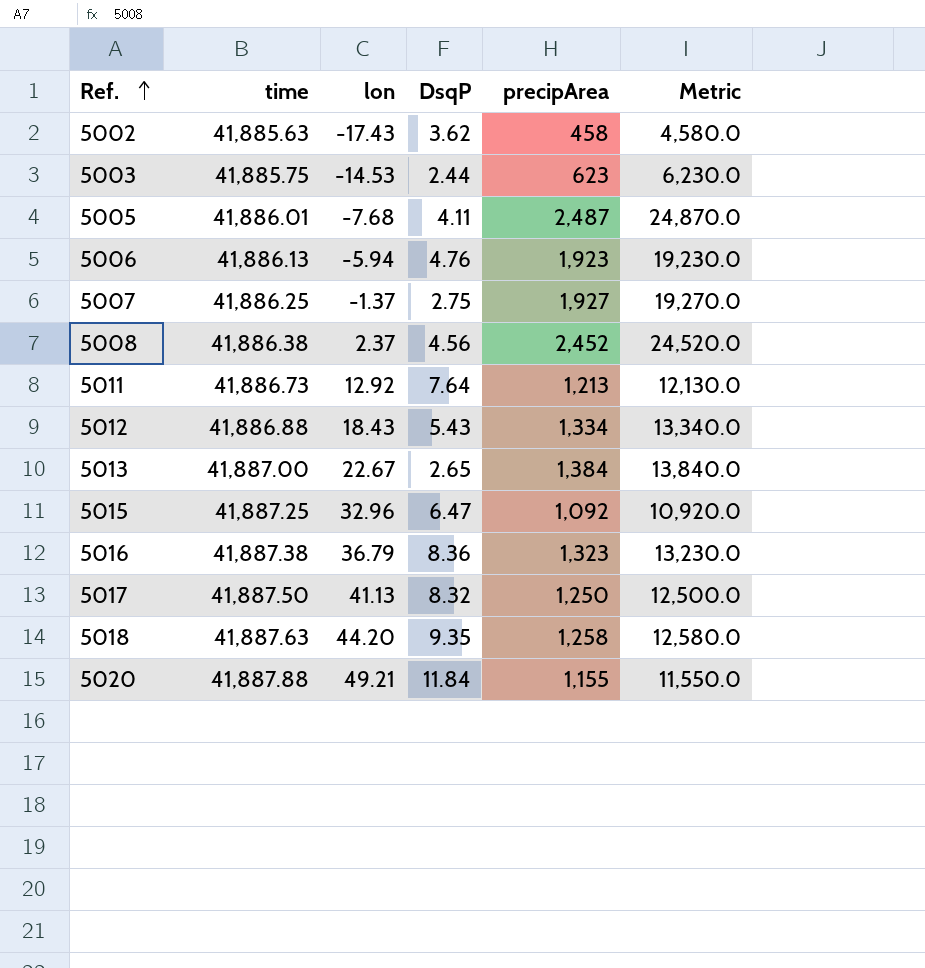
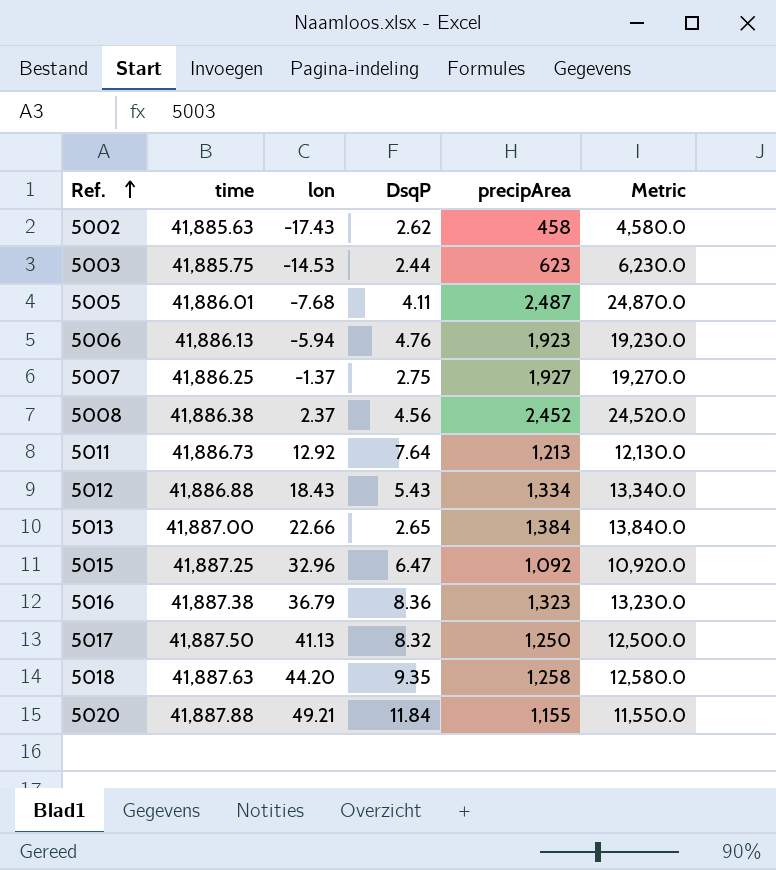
5002 | DsqP: 3.62 -> 2.62
5013 | lon: 22.67 -> 22.66

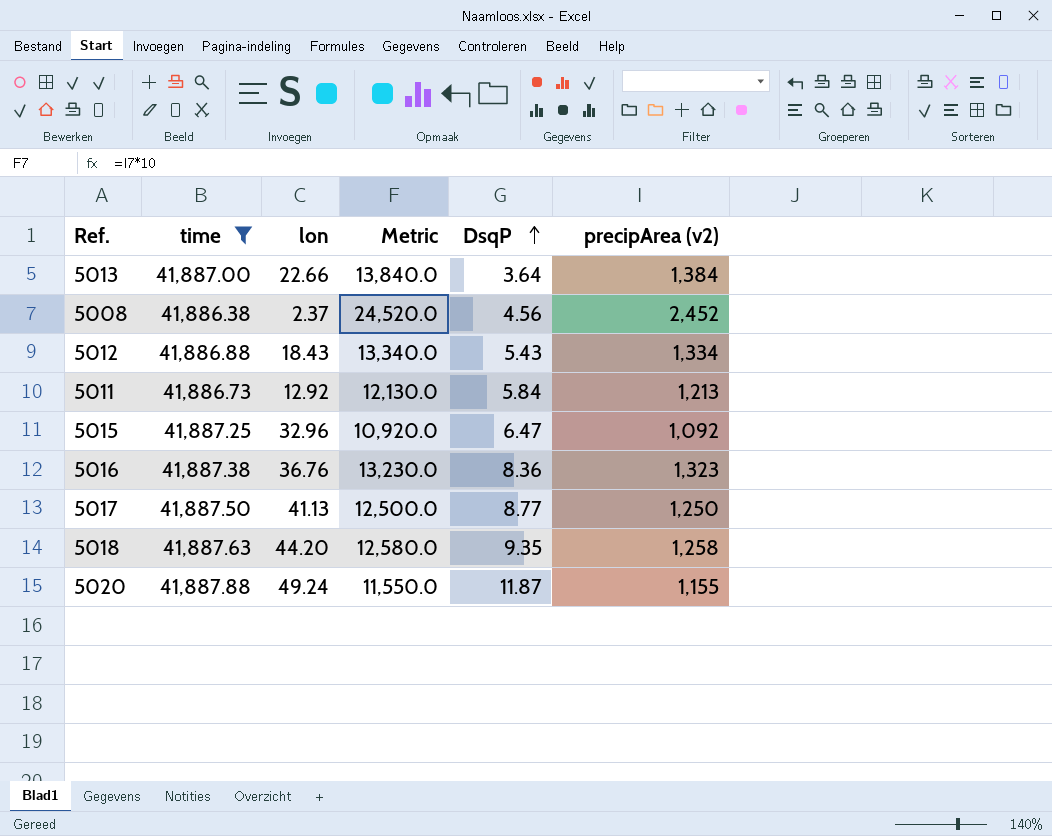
filter: none -> time >= 41,886.38
row order: Ref. ascending -> DsqP ascending
column Metric | position: 6 -> 4
column name: precipArea -> precipArea (v2)
5013 | DsqP: 2.65 -> 3.64
5011 | DsqP: 7.64 -> 5.84
5016 | lon: 36.79 -> 36.76
5017 | DsqP: 8.32 -> 8.77
5020 | lon: 49.21 -> 49.24
5020 | DsqP: 11.84 -> 11.87

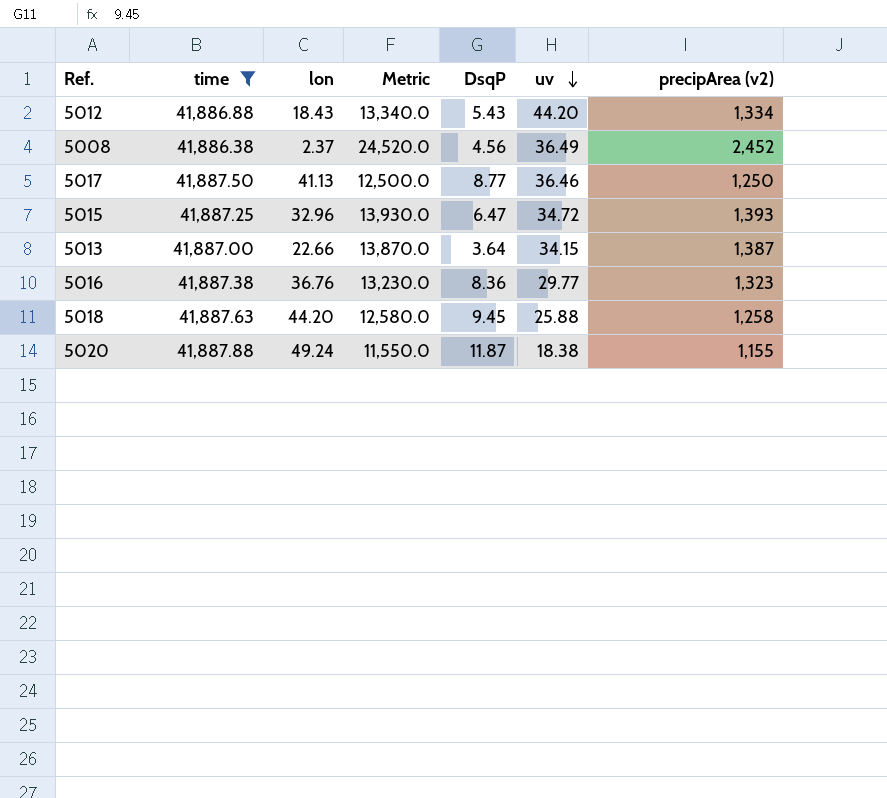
row order: DsqP ascending -> uv descending
column uv | position: none -> 6
row 5011: 41,886.73 | 12.92 | 12,130.0 | 5.84 | 1,213 -> none
5015 | Metric: 10,920.0 -> 13,930.0
5015 | precipArea (v2): 1,092 -> 1,393
5013 | Metric: 13,840.0 -> 13,870.0
5013 | precipArea (v2): 1,384 -> 1,387
5018 | DsqP: 9.35 -> 9.45

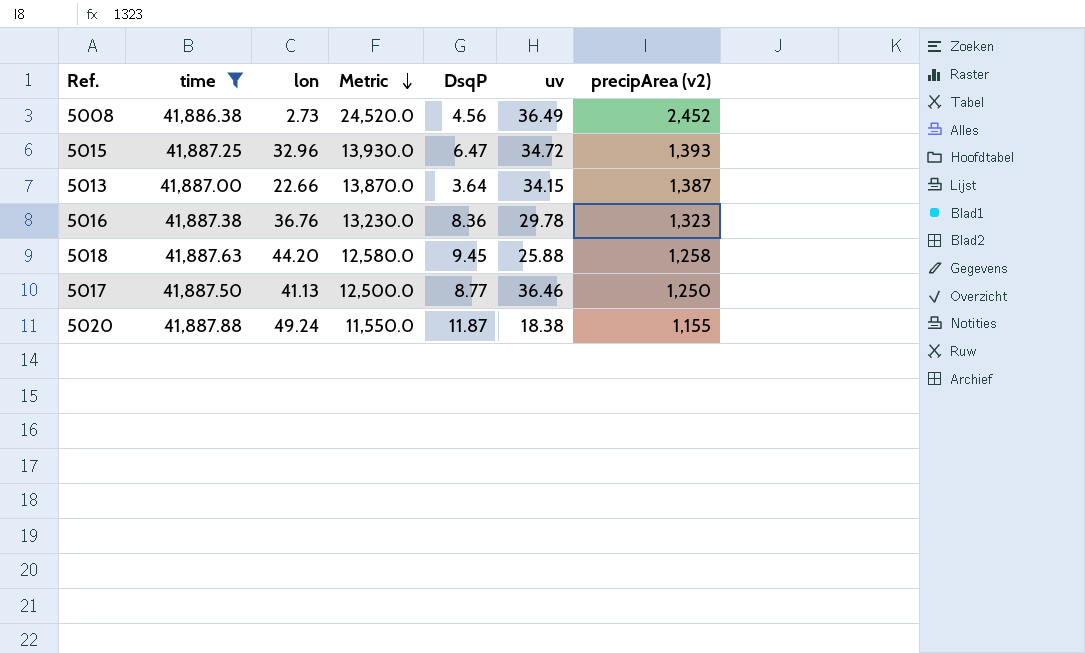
row order: uv descending -> Metric descending
row 5012: 41,886.88 | 18.43 | 13,340.0 | 5.43 | 44.20 | 1,334 -> none
5008 | lon: 2.37 -> 2.73
5016 | uv: 29.77 -> 29.78

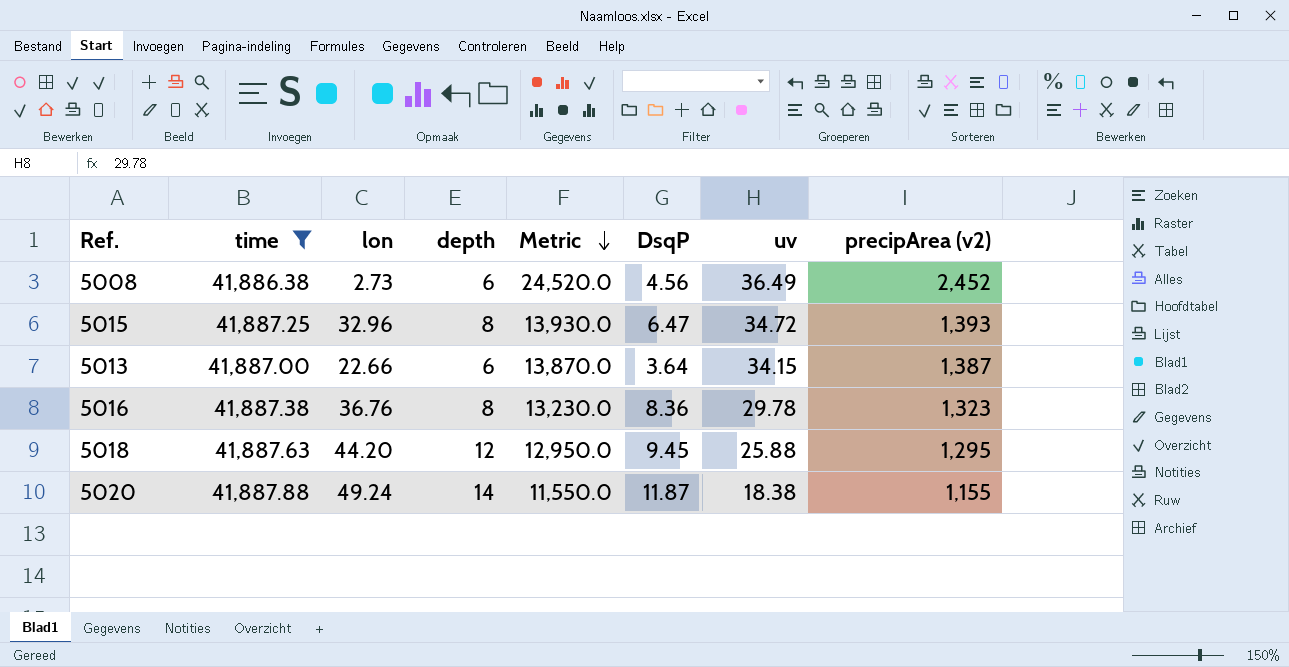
column depth | position: none -> 4
row 5017: 41,887.50 | 41.13 | 12,500.0 | 8.77 | 36.46 | 1,250 -> none
5018 | Metric: 12,580.0 -> 12,950.0
5018 | precipArea (v2): 1,258 -> 1,295

